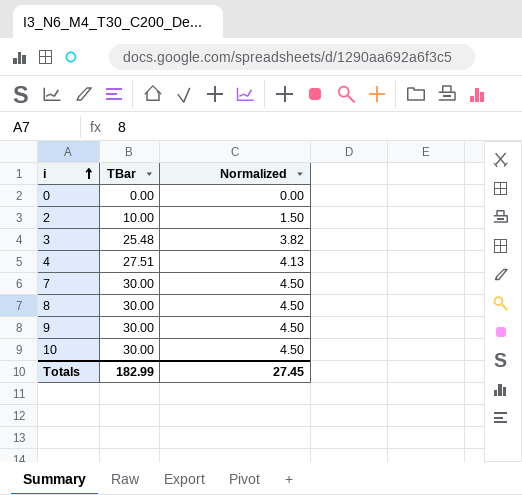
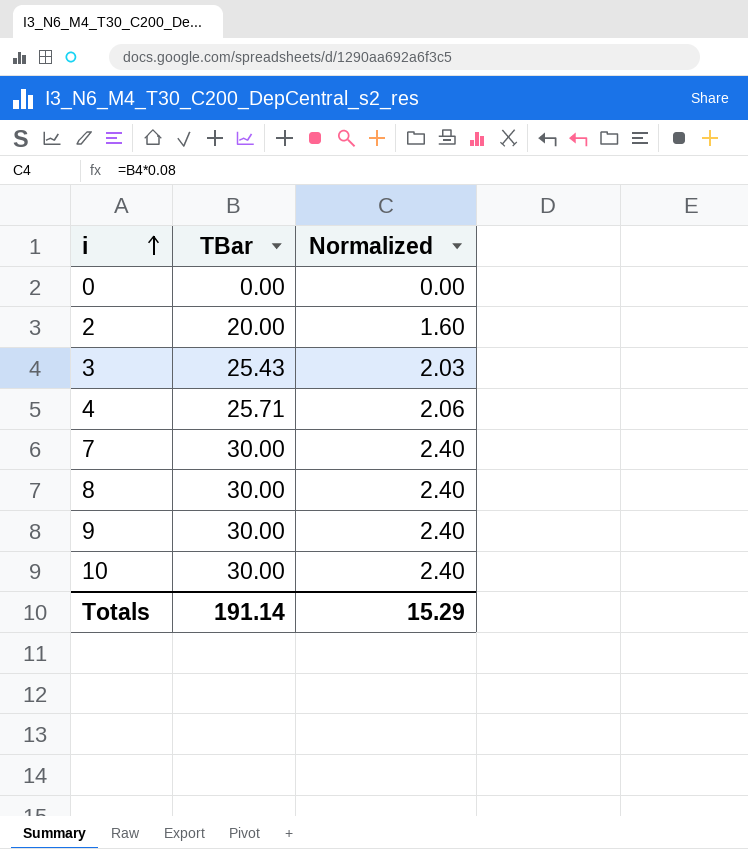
column Normalized | formula: [TBar] * 0.15 -> [TBar] * 0.08
2 | TBar: 10.00 -> 20.00
3 | TBar: 25.48 -> 25.43
4 | TBar: 27.51 -> 25.71
Totals | TBar: 182.99 -> 191.14
Totals | Normalized: 27.45 -> 15.29

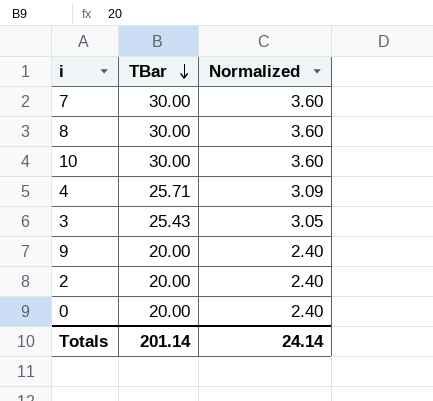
row order: i ascending -> TBar descending
column Normalized | formula: [TBar] * 0.08 -> [TBar] * 0.12
9 | TBar: 30.00 -> 20.00
0 | TBar: 0.00 -> 20.00
Totals | TBar: 191.14 -> 201.14
Totals | Normalized: 15.29 -> 24.14

